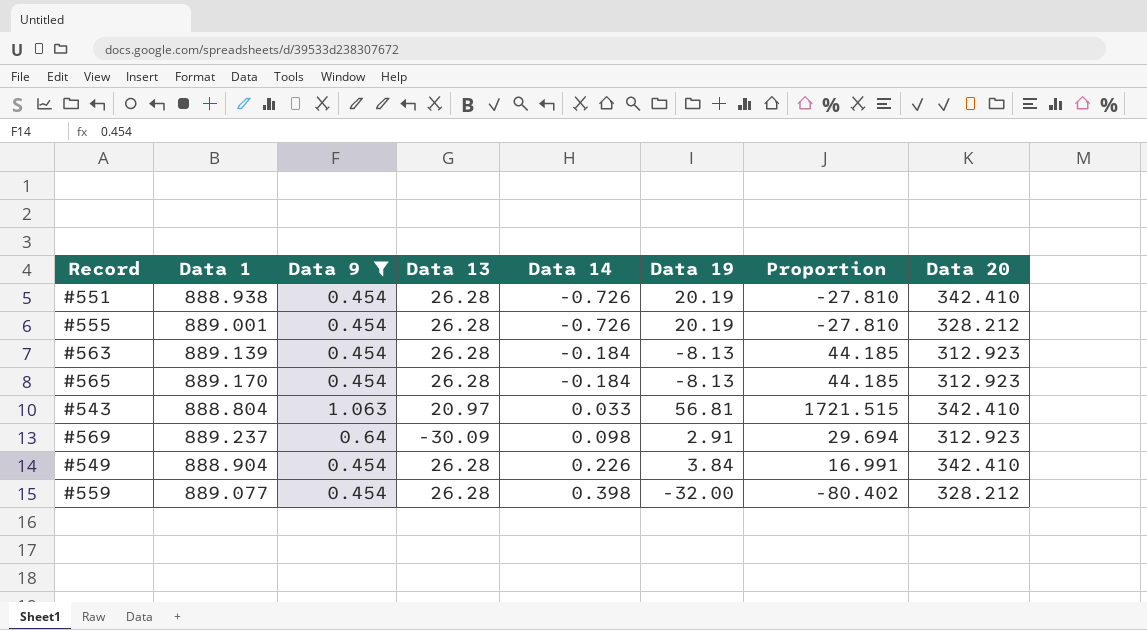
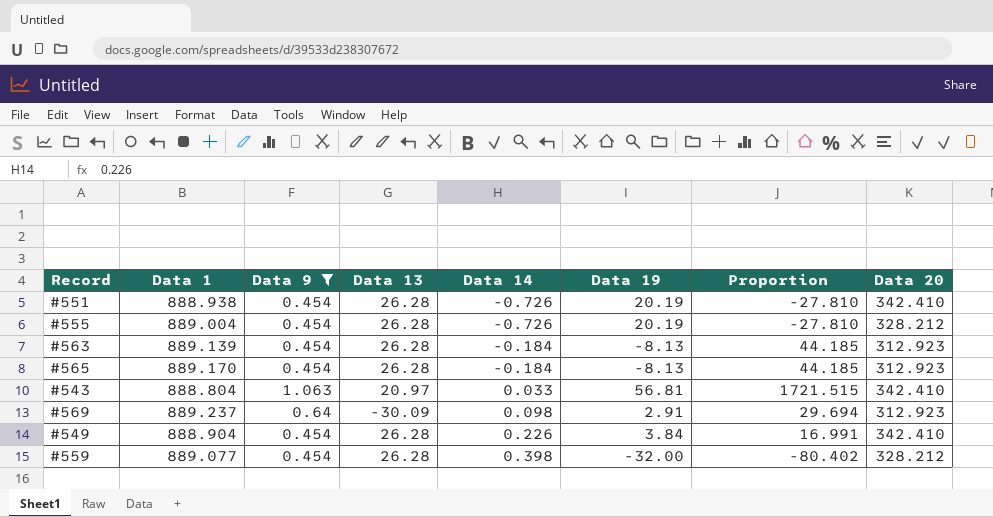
#555 | Data 1: 889.001 -> 889.004

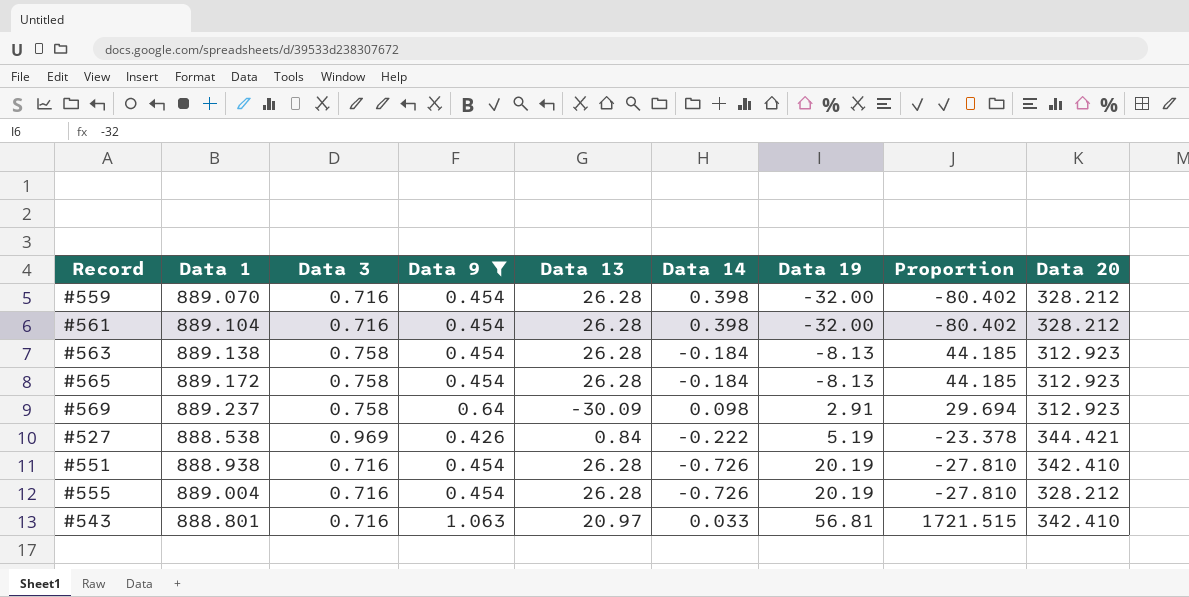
row order: Data 14 ascending -> Data 19 ascending
column Data 3 | position: none -> 3
row #549: 888.904 | 0.454 | 26.28 | 0.226 | 3.84 | 16.991 | 342.410 -> none
#559 | Data 1: 889.077 -> 889.070
row #561: none -> 889.104 | 0.716 | 0.454 | 26.28 | 0.398 | -32.00 | -80.402 | 328.212
#563 | Data 1: 889.139 -> 889.138
#565 | Data 1: 889.170 -> 889.172
row #527: none -> 888.538 | 0.969 | 0.426 | 0.84 | -0.222 | 5.19 | -23.378 | 344.421
#543 | Data 1: 888.804 -> 888.801

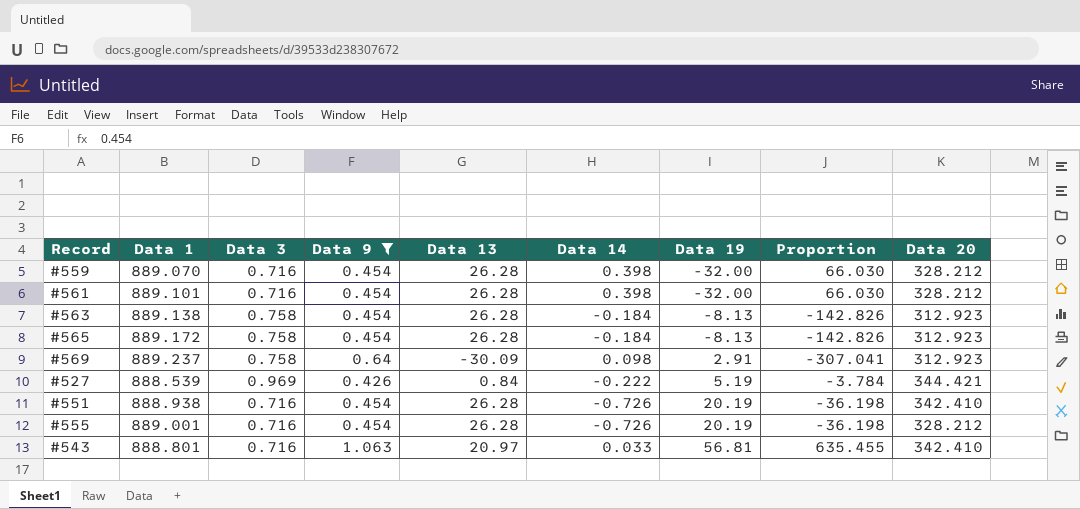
column Proportion | formula: [Data 19] / [Data 14] -> [Data 13] / [Data 14]
#561 | Data 1: 889.104 -> 889.101
#527 | Data 1: 888.538 -> 888.539
#555 | Data 1: 889.004 -> 889.001

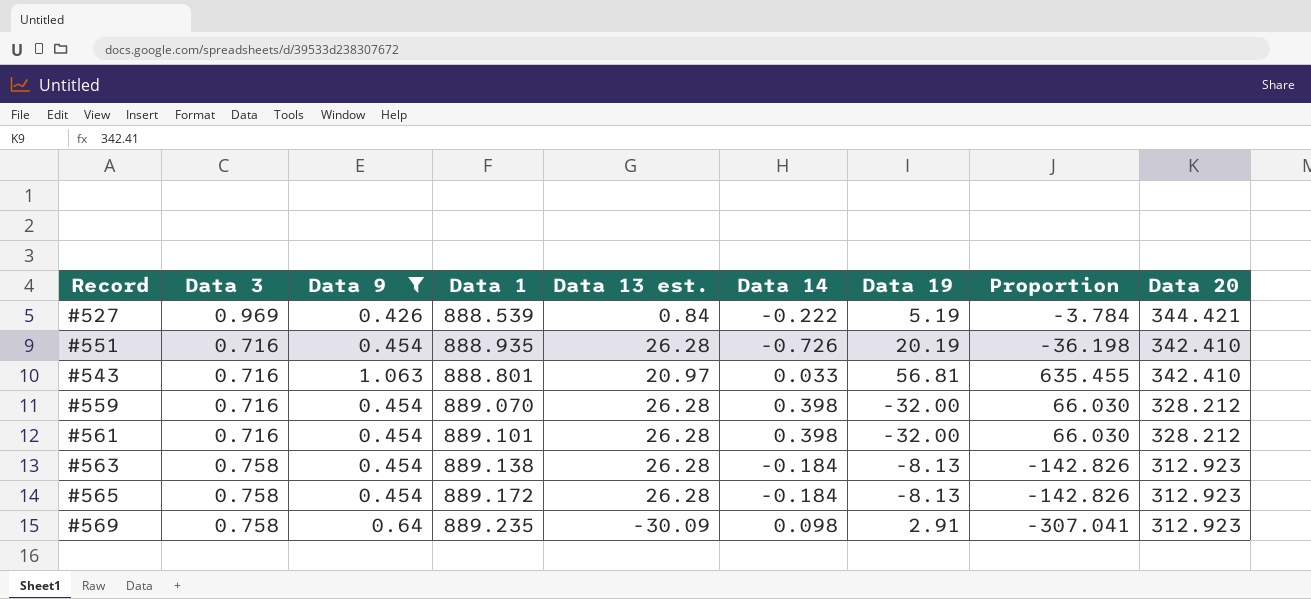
row order: Data 19 ascending -> Data 20 descending
column Data 1 | position: 2 -> 4
column name: Data 13 -> Data 13 est.
row #555: 889.001 | 0.716 | 0.454 | 26.28 | -0.726 | 20.19 | -36.198 | 328.212 -> none
#551 | Data 1: 888.938 -> 888.935
#569 | Data 1: 889.237 -> 889.235

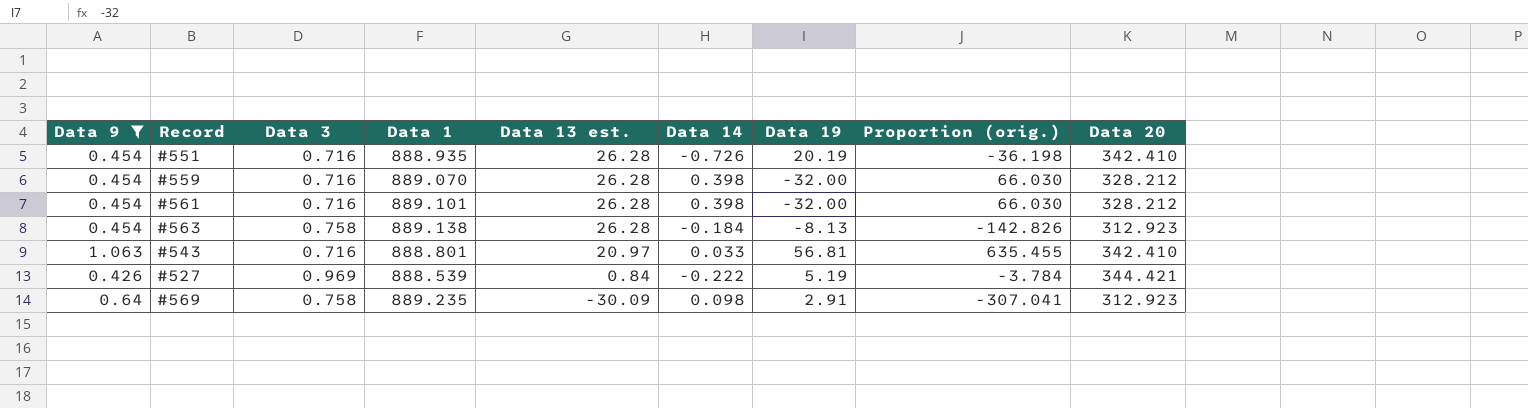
row order: Data 20 descending -> Data 13 est. descending
column Data 9 | position: 3 -> 1
column name: Proportion -> Proportion (orig.)
row #565: 0.758 | 0.454 | 889.172 | 26.28 | -0.184 | -8.13 | -142.826 | 312.923 -> none

